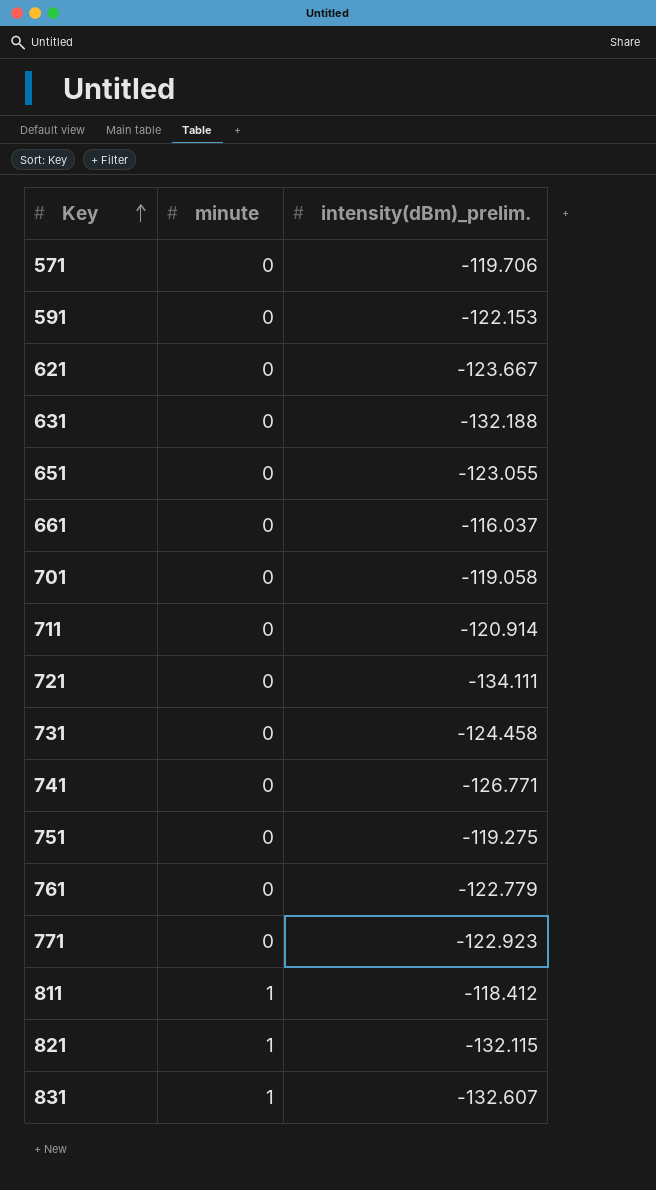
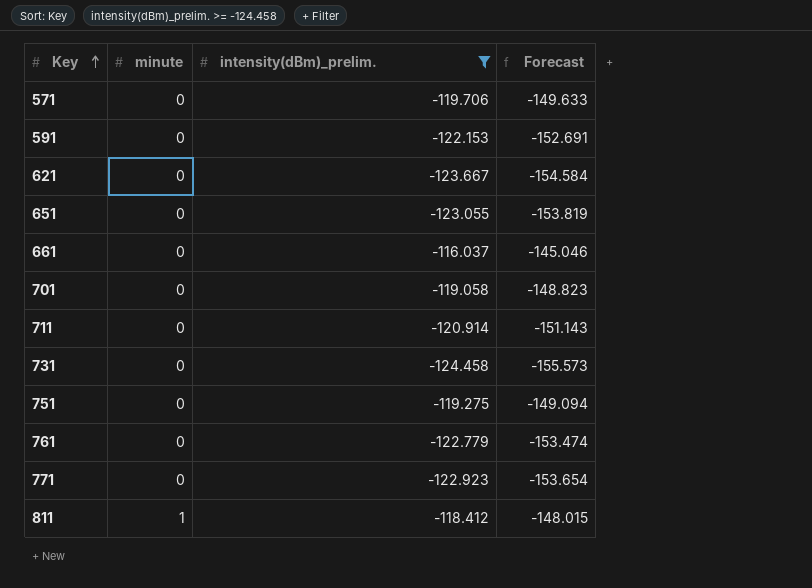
filter: none -> intensity(dBm)_prelim. >= -124.458
column Forecast | formula: none -> [intensity(dBm)_prelim.] * 1.25

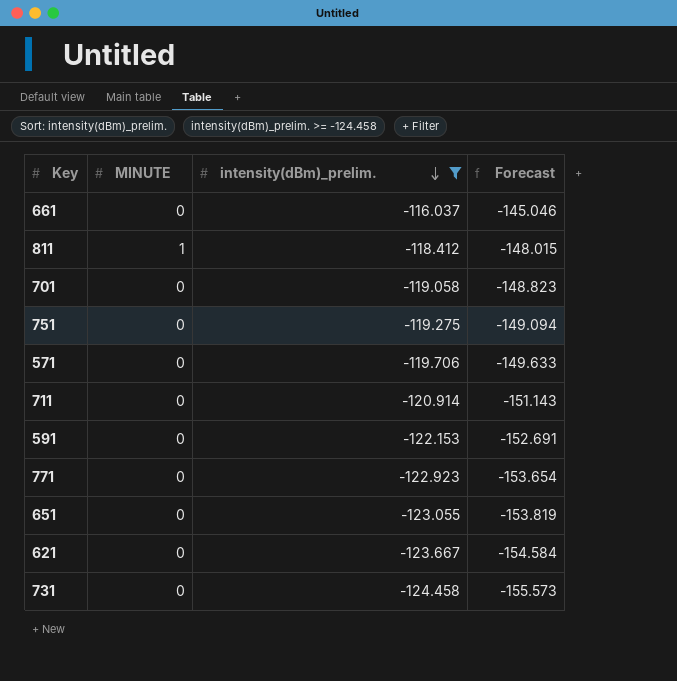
row order: Key ascending -> intensity(dBm)_prelim. descending
column name: minute -> MINUTE
row 761: 0 | -122.779 | -153.474 -> none

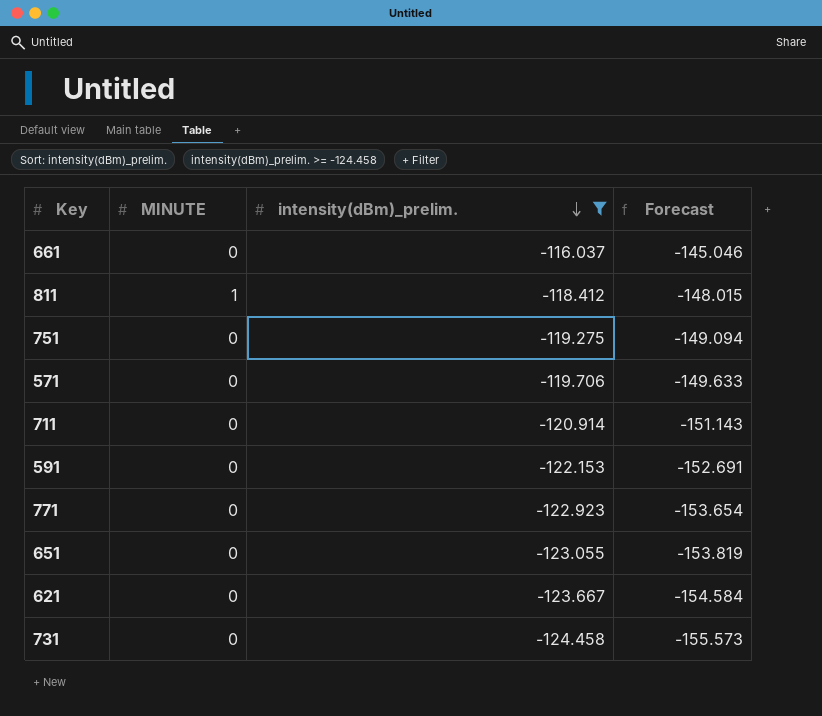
row 701: 0 | -119.058 | -148.823 -> none

